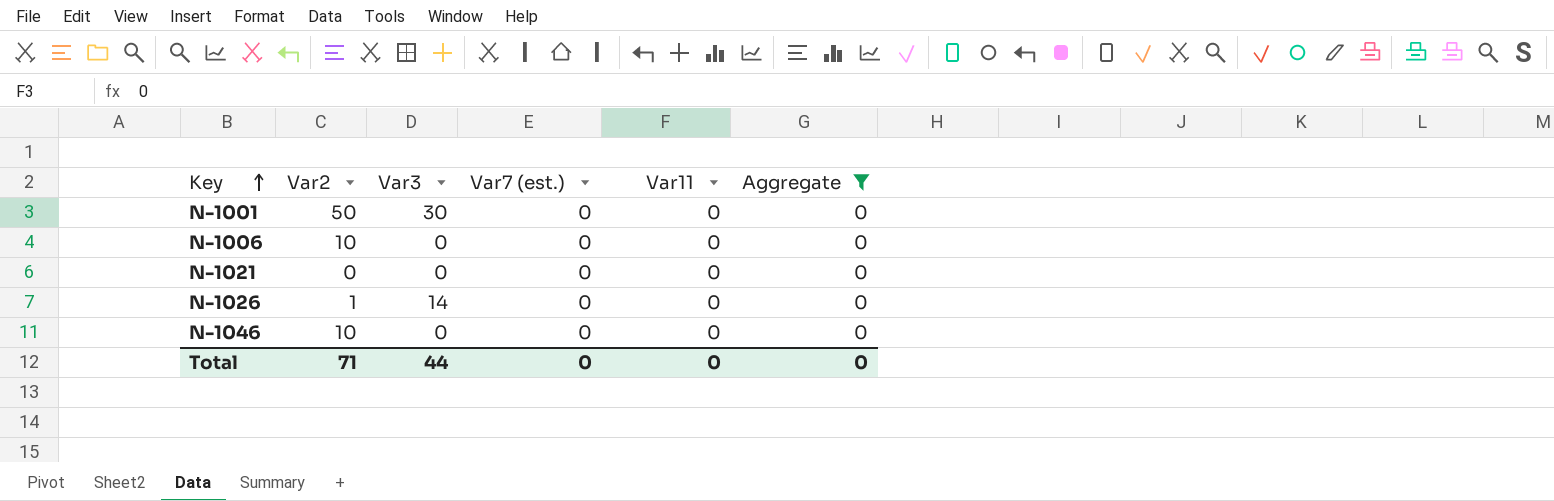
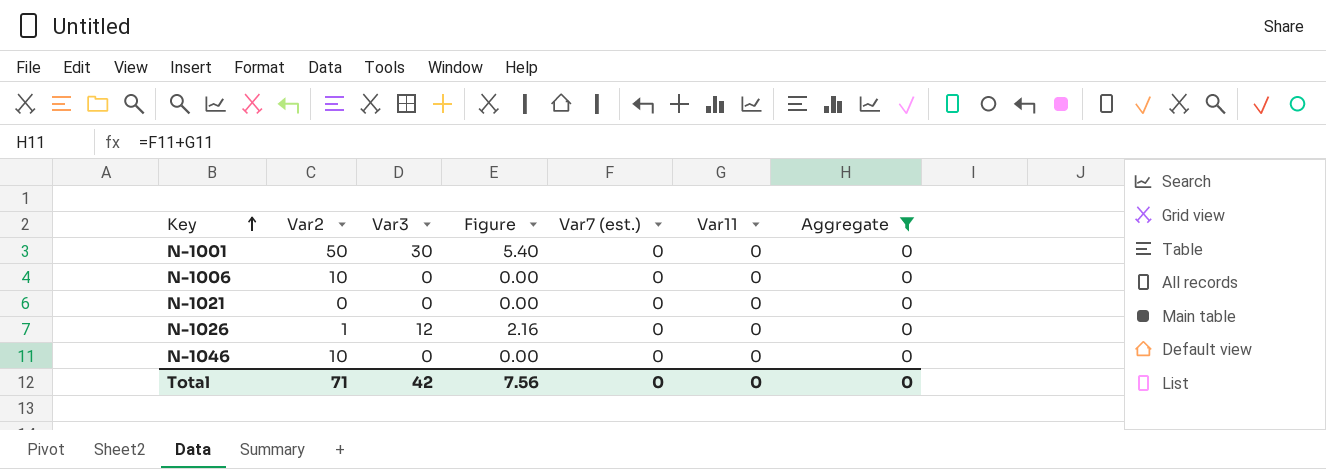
column Figure | formula: none -> [Var3] * 0.18
N-1026 | Var3: 14 -> 12
Total | Var3: 44 -> 42

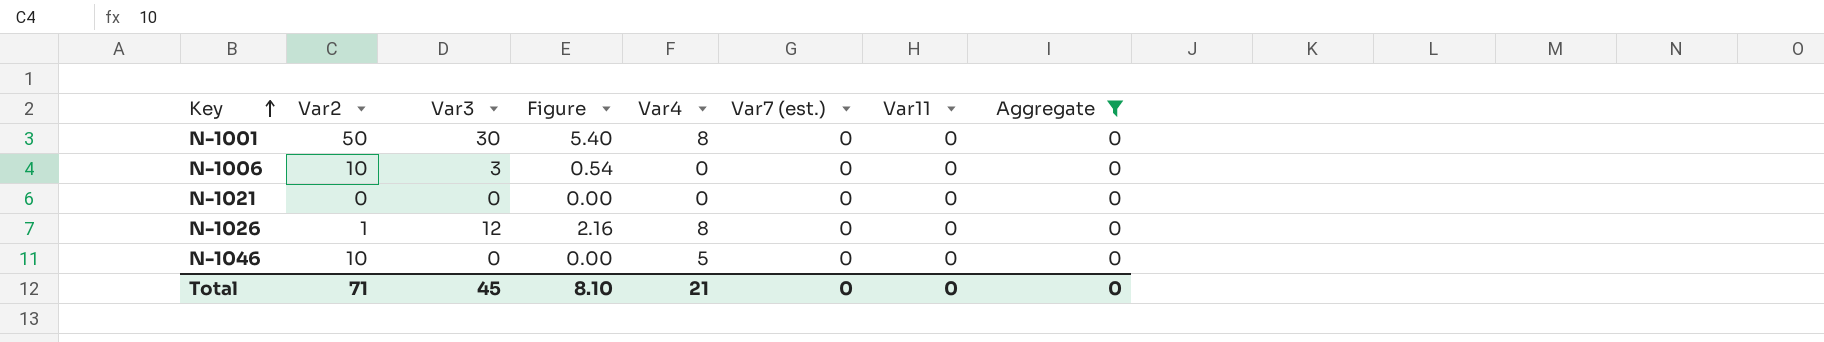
column Var4 | position: none -> 5
N-1006 | Var3: 0 -> 3
N-1006 | Figure: 0.00 -> 0.54
Total | Var3: 42 -> 45
Total | Figure: 7.56 -> 8.10

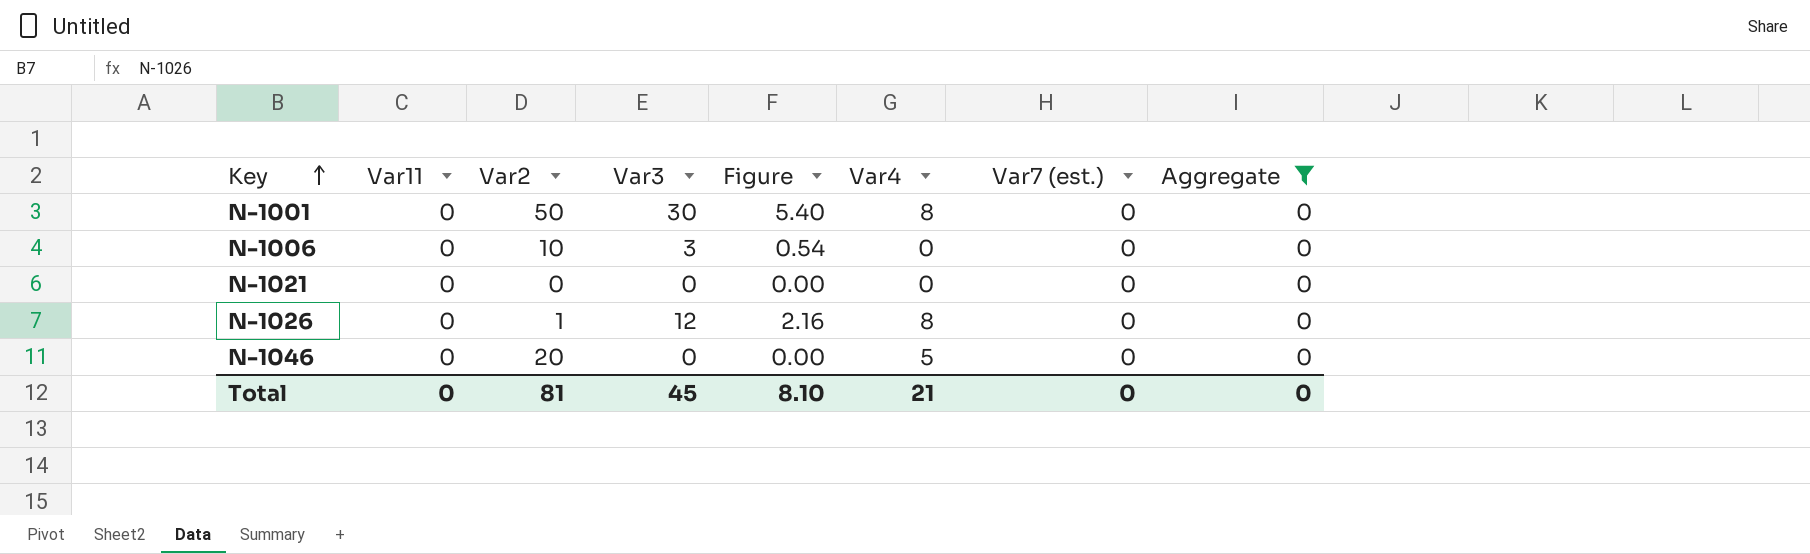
column Var11 | position: 7 -> 2
N-1046 | Var2: 10 -> 20
Total | Var2: 71 -> 81

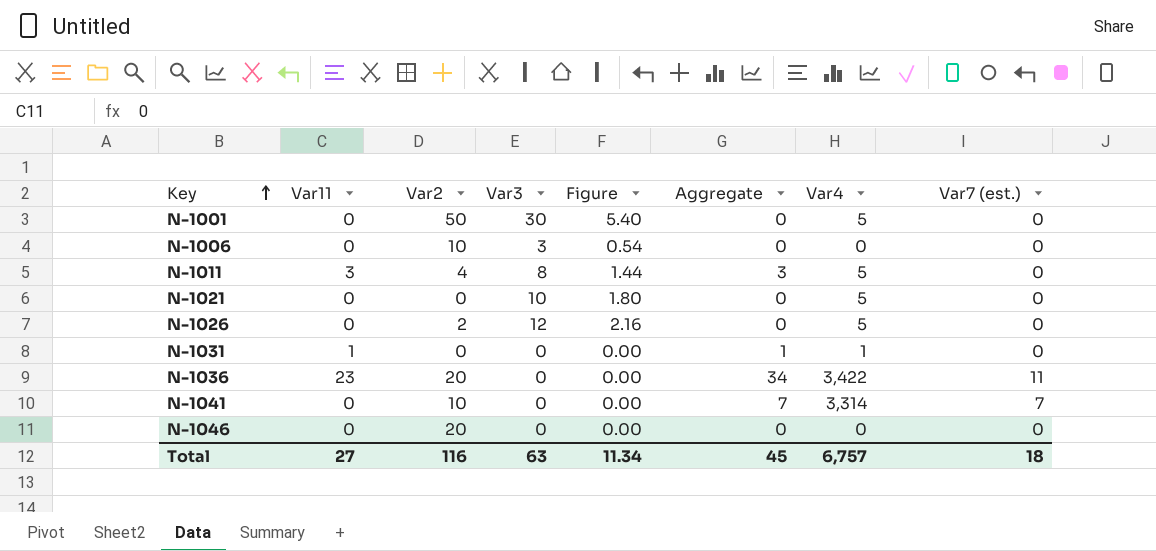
filter: Aggregate = 0 -> none
column Aggregate | position: 8 -> 6
N-1001 | Var4: 8 -> 5
N-1021 | Var3: 0 -> 10
N-1021 | Figure: 0.00 -> 1.80
N-1021 | Var4: 0 -> 5
N-1026 | Var2: 1 -> 2
N-1026 | Var4: 8 -> 5
N-1046 | Var4: 5 -> 0
Total | Var11: 0 -> 27
Total | Var2: 81 -> 116
Total | Var3: 45 -> 63
Total | Figure: 8.10 -> 11.34
Total | Aggregate: 0 -> 45
Total | Var4: 21 -> 6,757
Total | Var7 (est.): 0 -> 18

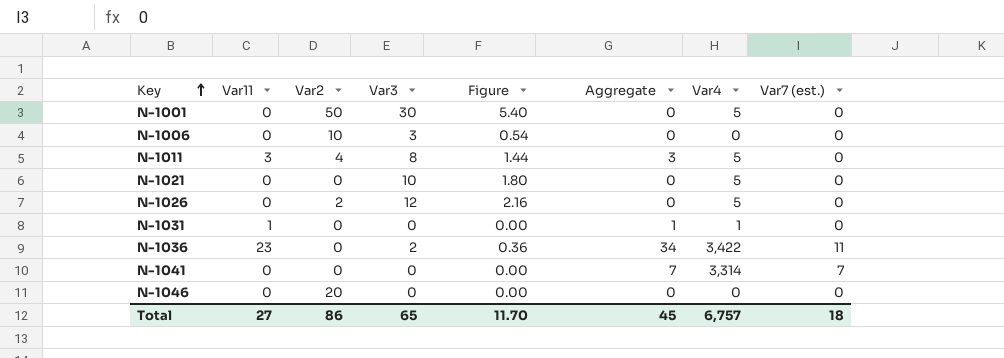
N-1036 | Var2: 20 -> 0
N-1036 | Var3: 0 -> 2
N-1036 | Figure: 0.00 -> 0.36
N-1041 | Var2: 10 -> 0
Total | Var2: 116 -> 86
Total | Var3: 63 -> 65
Total | Figure: 11.34 -> 11.70

